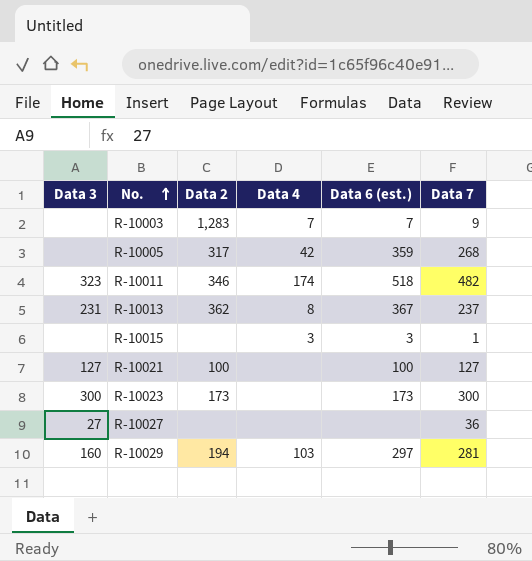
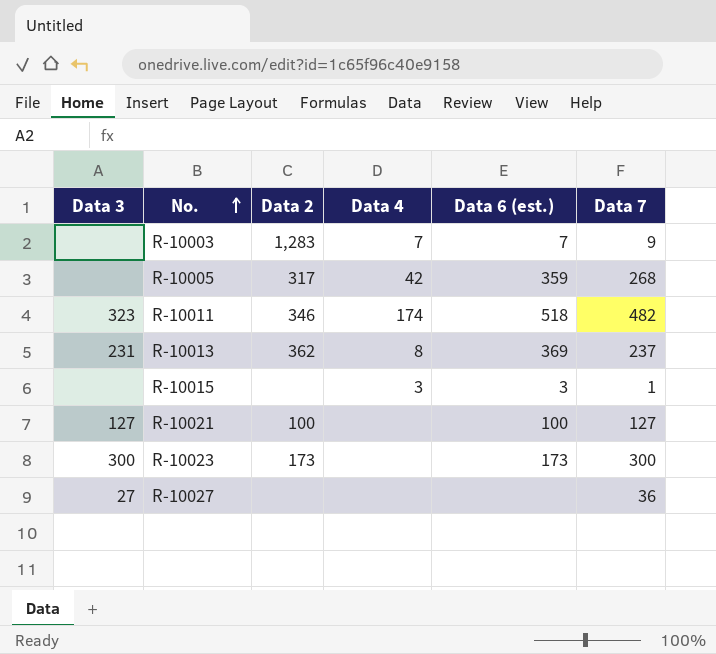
row R-10029: 160 | 194 | 103 | 297 | 281 -> none
R-10013 | Data 6 (est.): 367 -> 369

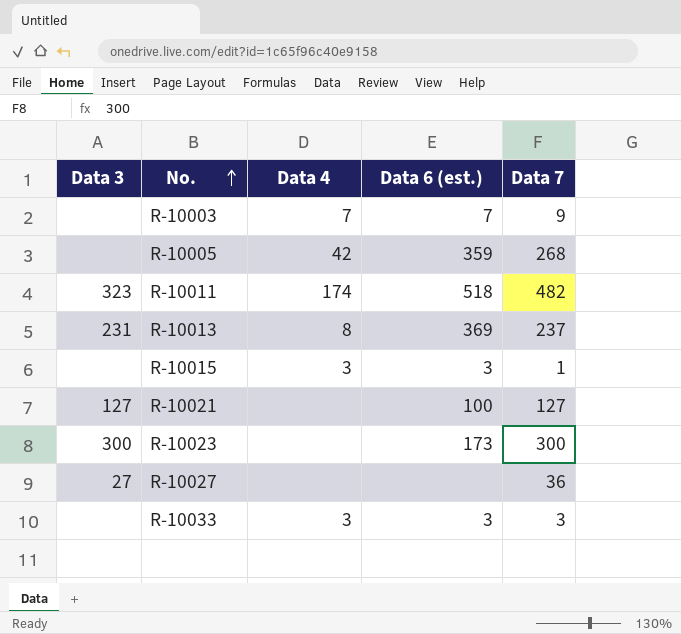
column Data 2 | position: 3 -> none
row R-10033: none -> none | 3 | 3 | 3

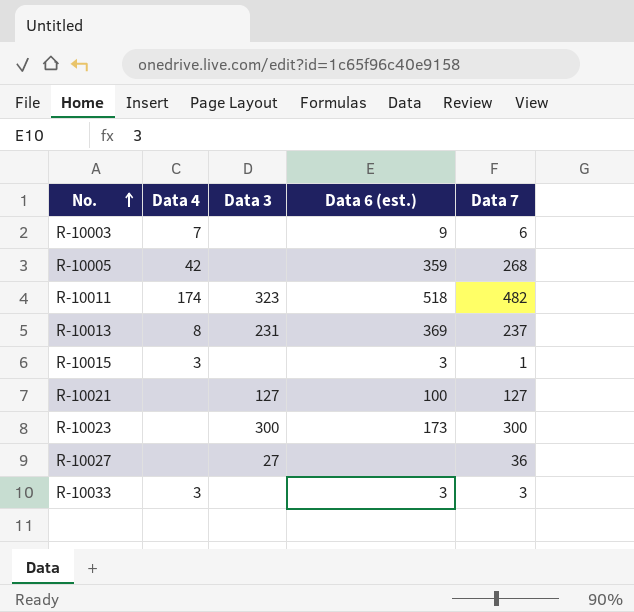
column Data 3 | position: 1 -> 3
R-10003 | Data 6 (est.): 7 -> 9
R-10003 | Data 7: 9 -> 6

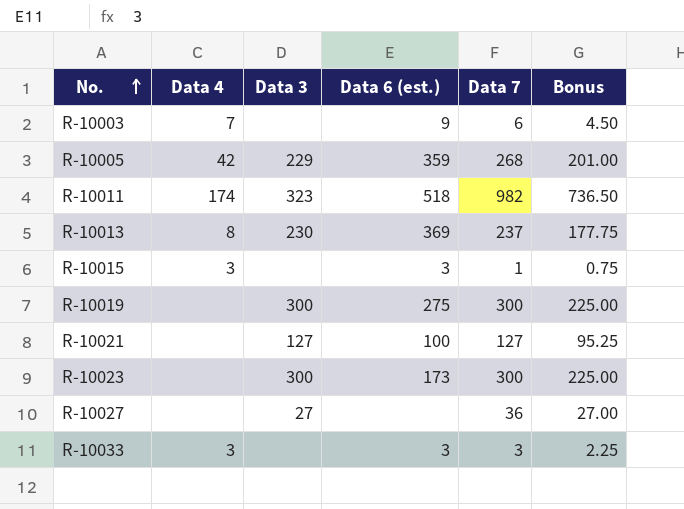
column Bonus | formula: none -> [Data 7] * 0.75
R-10005 | Data 3: none -> 229
R-10011 | Data 7: 482 -> 982
R-10013 | Data 3: 231 -> 230
row R-10019: none -> none | 300 | 275 | 300 | 225.00

